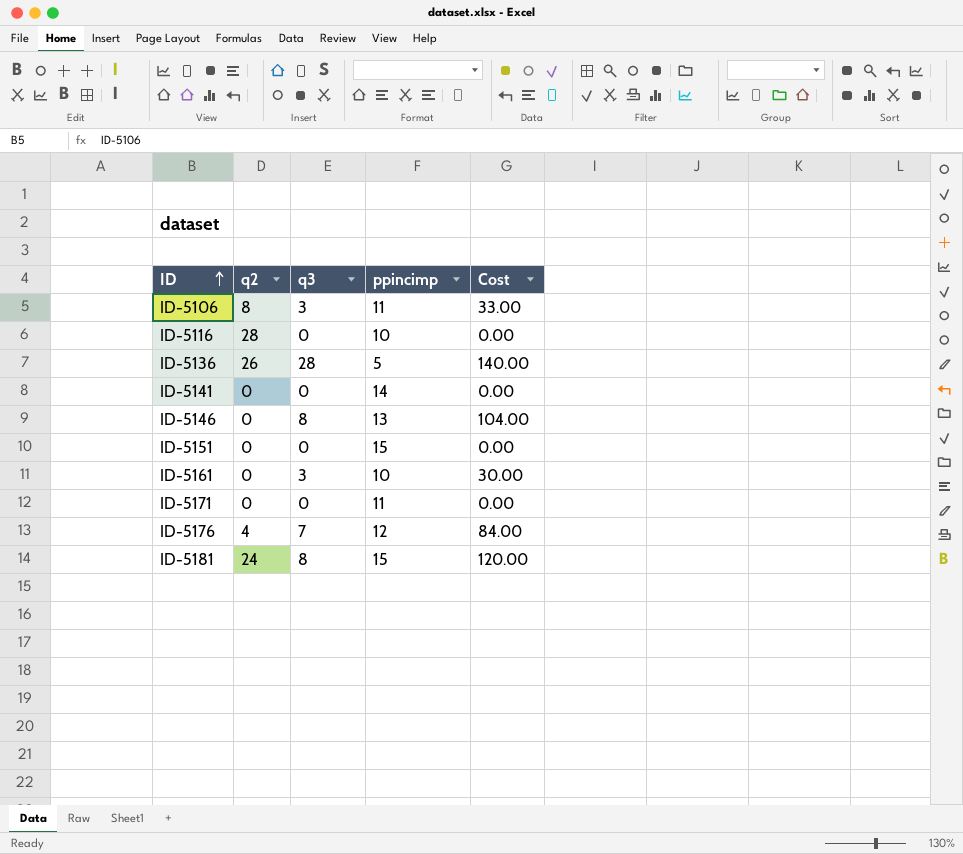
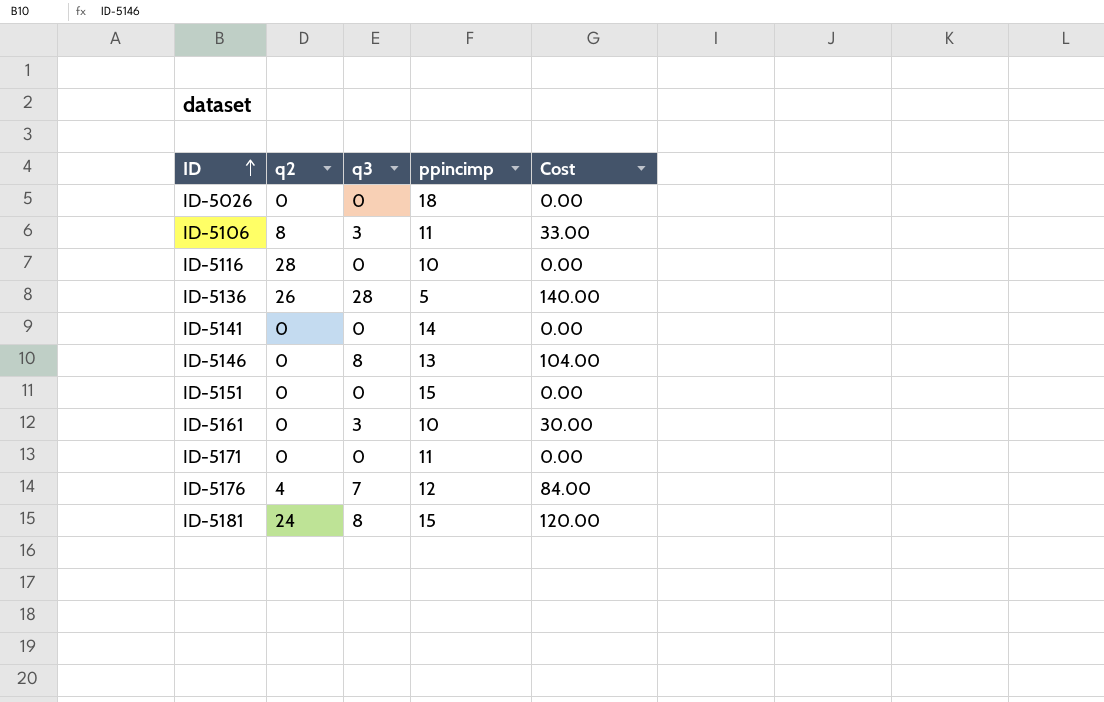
row ID-5026: none -> 0 | 0 | 18 | 0.00

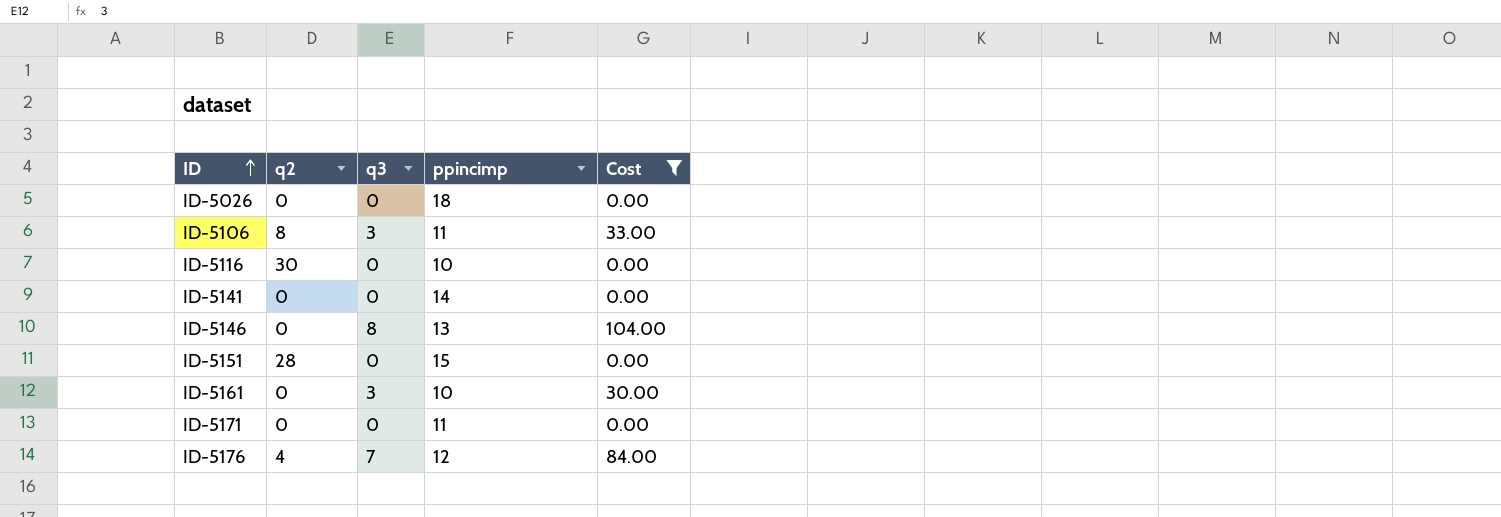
filter: none -> Cost <= 104.00
ID-5116 | q2: 28 -> 30
ID-5151 | q2: 0 -> 28

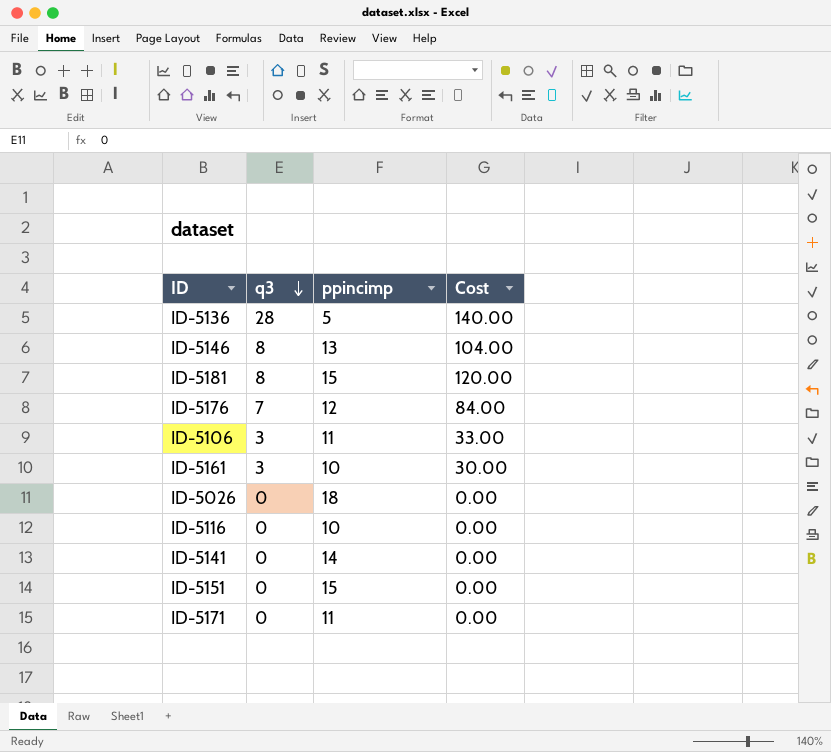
filter: Cost <= 104.00 -> none
row order: ID ascending -> q3 descending
column q2 | position: 2 -> none

